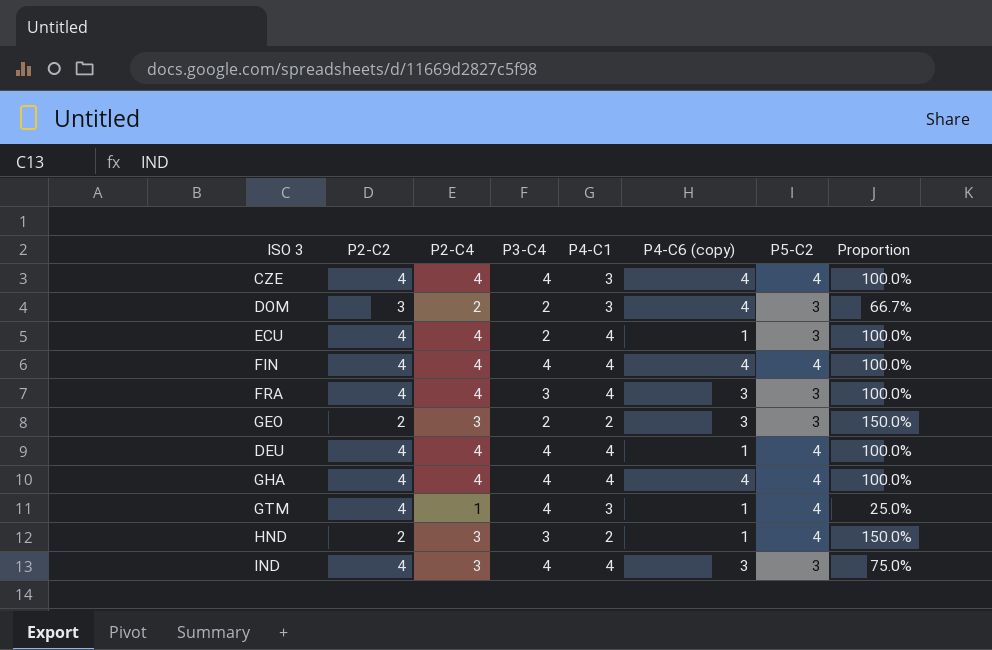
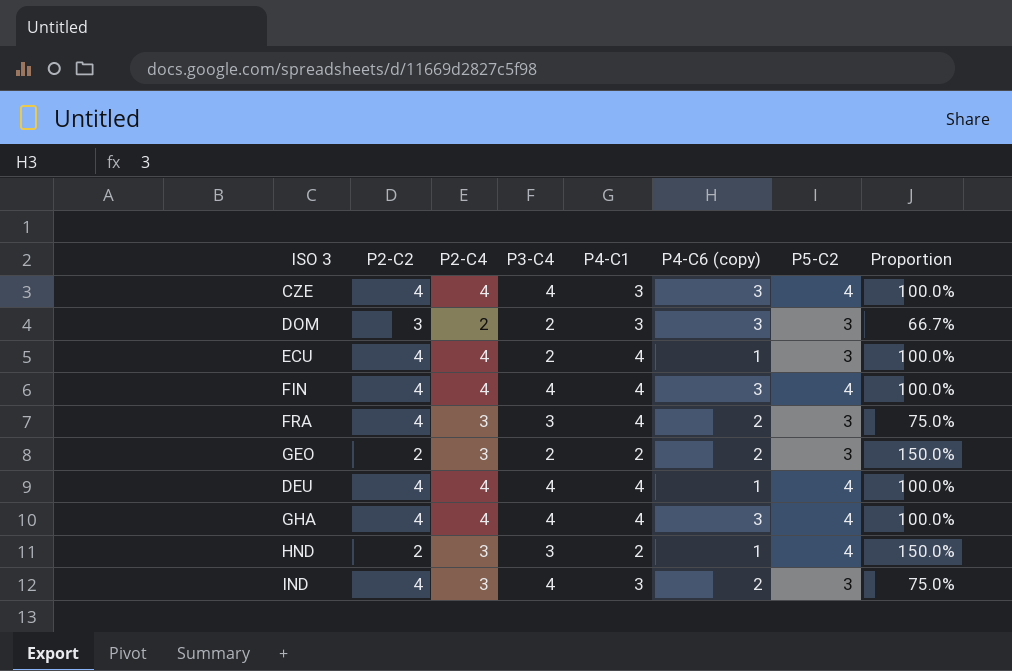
row GTM: 4 | 1 | 4 | 3 | 1 | 4 | 25.0% -> none
CZE | P4-C6 (copy): 4 -> 3
DOM | P4-C6 (copy): 4 -> 3
FIN | P4-C6 (copy): 4 -> 3
FRA | P2-C4: 4 -> 3
FRA | P4-C6 (copy): 3 -> 2
FRA | Proportion: 100.0% -> 75.0%
GEO | P4-C6 (copy): 3 -> 2
GHA | P4-C6 (copy): 4 -> 3
IND | P4-C1: 4 -> 3
IND | P4-C6 (copy): 3 -> 2

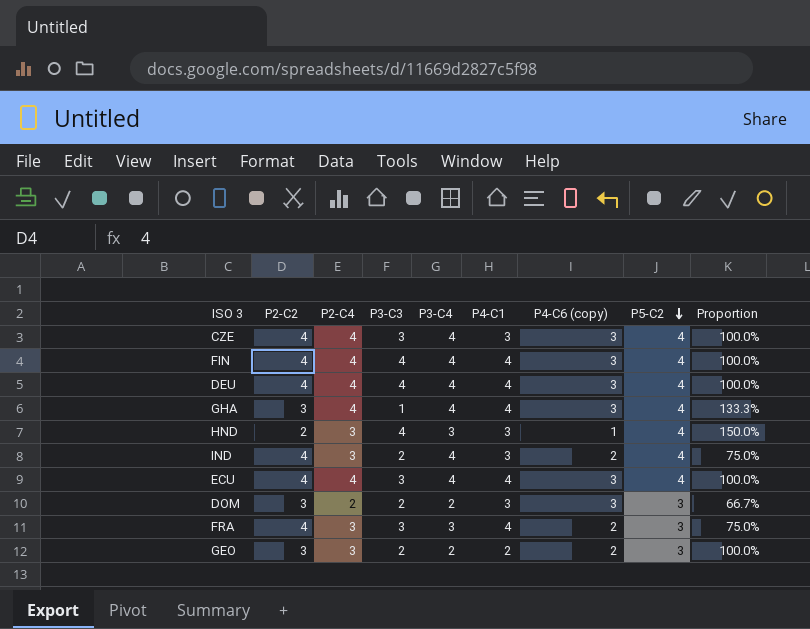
row order: none -> P5-C2 descending
column P3-C3 | position: none -> 4
DEU | P4-C6 (copy): 1 -> 3
GHA | P2-C2: 4 -> 3
GHA | Proportion: 100.0% -> 133.3%
HND | P4-C1: 2 -> 3
IND | P5-C2: 3 -> 4
ECU | P3-C4: 2 -> 4
ECU | P4-C6 (copy): 1 -> 3
ECU | P5-C2: 3 -> 4
GEO | P2-C2: 2 -> 3
GEO | Proportion: 150.0% -> 100.0%

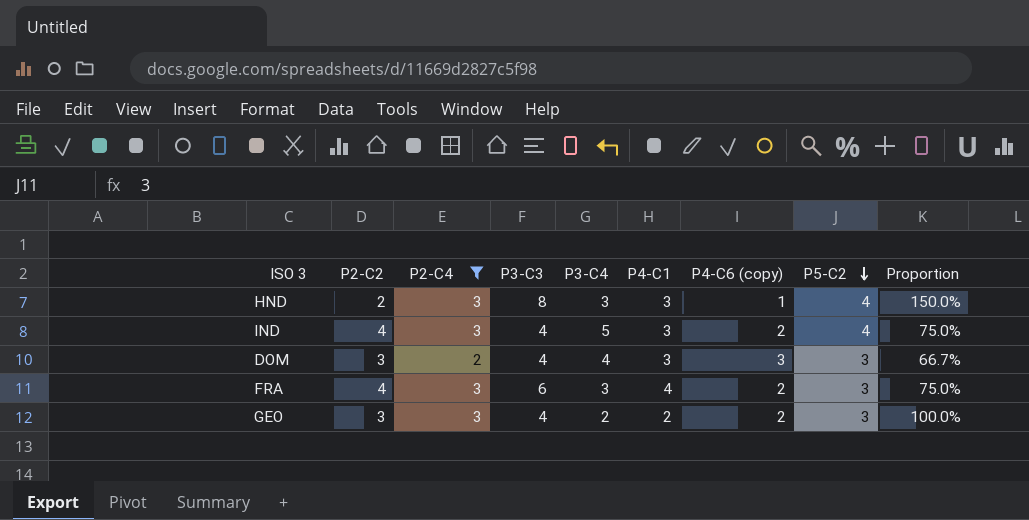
filter: none -> P2-C4 != 4
HND | P3-C3: 4 -> 8
IND | P3-C3: 2 -> 4
IND | P3-C4: 4 -> 5
DOM | P3-C3: 2 -> 4
DOM | P3-C4: 2 -> 4
FRA | P3-C3: 3 -> 6
GEO | P3-C3: 2 -> 4

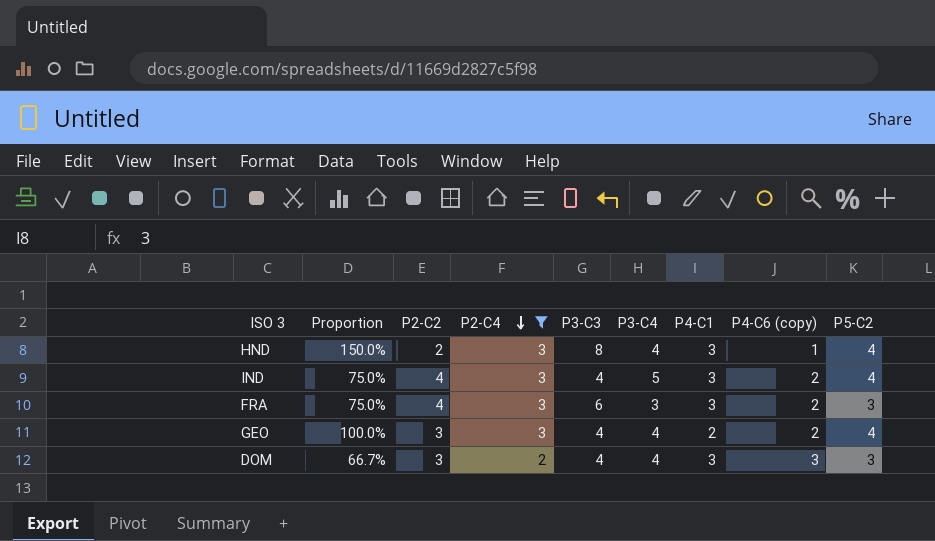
row order: P5-C2 descending -> P2-C4 descending
column Proportion | position: 9 -> 2
HND | P3-C4: 3 -> 4
FRA | P4-C1: 4 -> 3
GEO | P3-C4: 2 -> 4
GEO | P5-C2: 3 -> 4

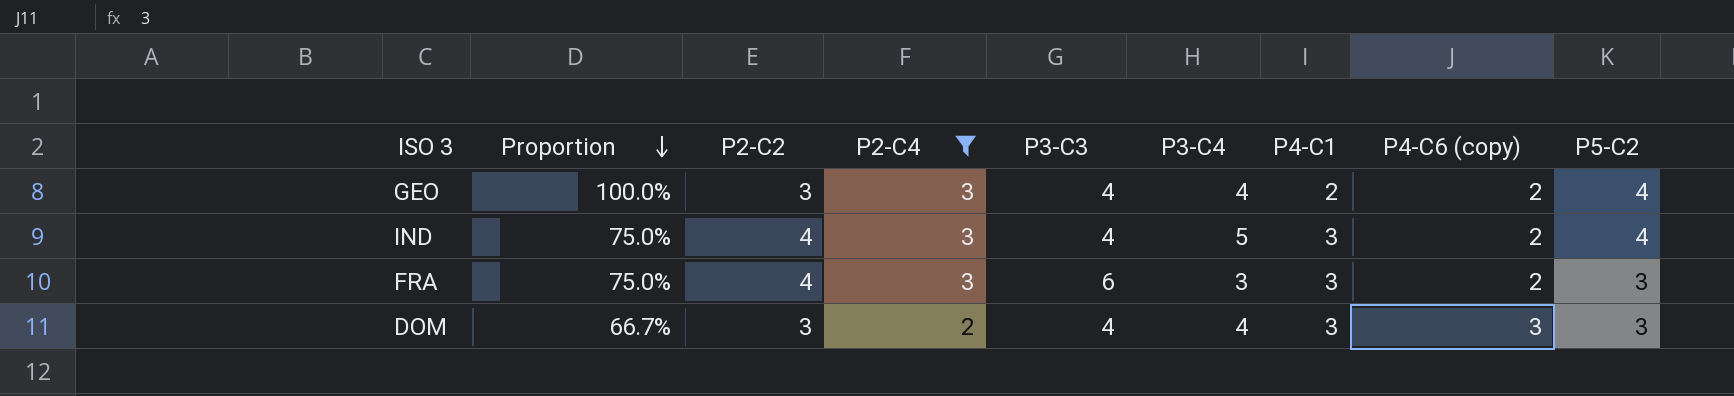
row order: P2-C4 descending -> Proportion descending
row HND: 150.0% | 2 | 3 | 8 | 4 | 3 | 1 | 4 -> none

